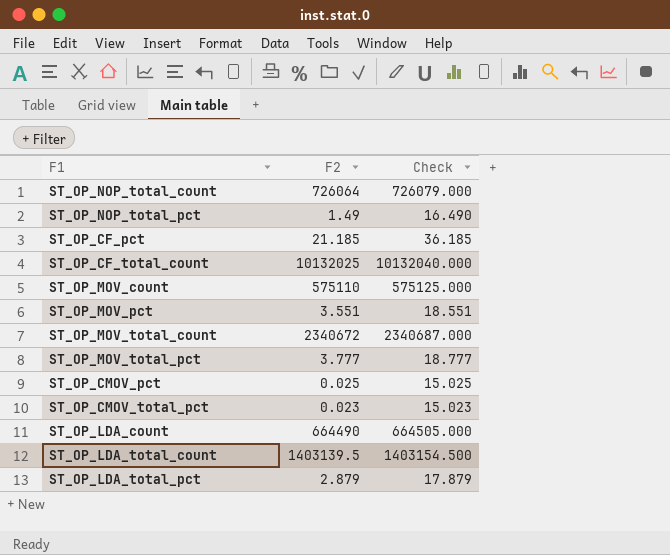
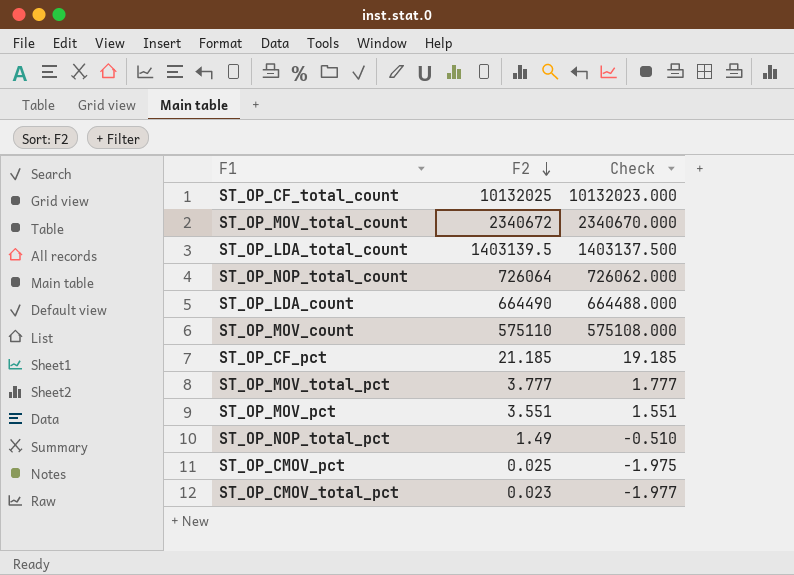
row order: none -> F2 descending
column Check | formula: [F2] + 15 -> [F2] - 2
row ST_OP_LDA_total_pct: 2.879 | 17.879 -> none

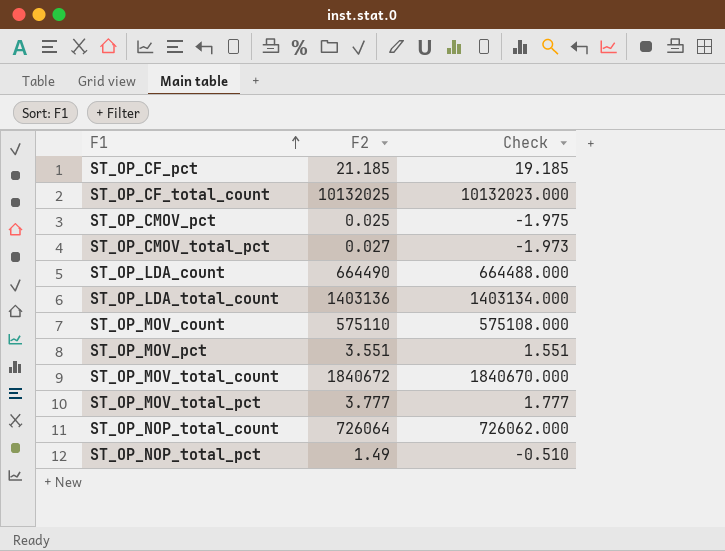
row order: F2 descending -> F1 ascending
ST_OP_CMOV_total_pct | F2: 0.023 -> 0.027
ST_OP_CMOV_total_pct | Check: -1.977 -> -1.973
ST_OP_LDA_total_count | F2: 1403139.5 -> 1403136
ST_OP_LDA_total_count | Check: 1403137.500 -> 1403134.000
ST_OP_MOV_total_count | F2: 2340672 -> 1840672
ST_OP_MOV_total_count | Check: 2340670.000 -> 1840670.000

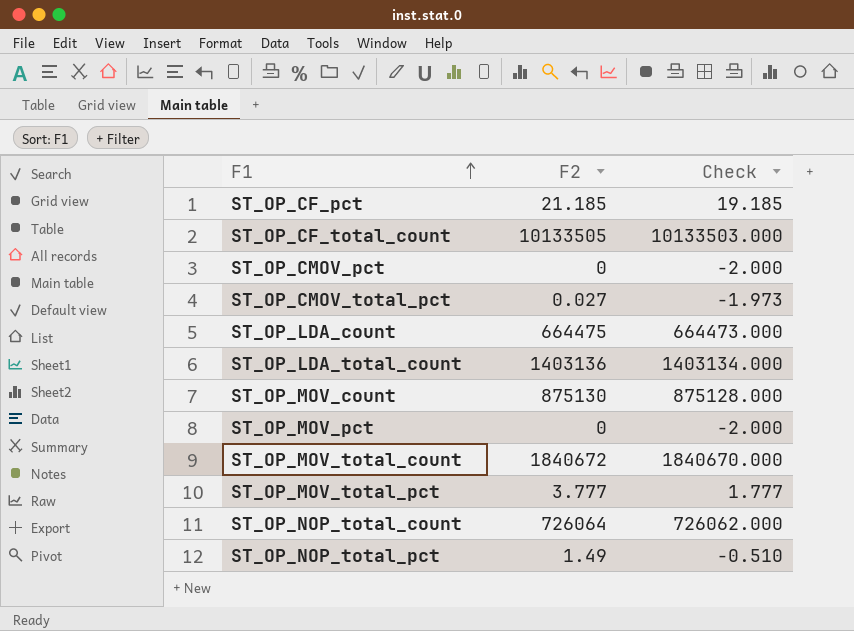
ST_OP_CF_total_count | F2: 10132025 -> 10133505
ST_OP_CF_total_count | Check: 10132023.000 -> 10133503.000
ST_OP_CMOV_pct | F2: 0.025 -> 0
ST_OP_CMOV_pct | Check: -1.975 -> -2.000
ST_OP_LDA_count | F2: 664490 -> 664475
ST_OP_LDA_count | Check: 664488.000 -> 664473.000
ST_OP_MOV_count | F2: 575110 -> 875130
ST_OP_MOV_count | Check: 575108.000 -> 875128.000
ST_OP_MOV_pct | F2: 3.551 -> 0
ST_OP_MOV_pct | Check: 1.551 -> -2.000

